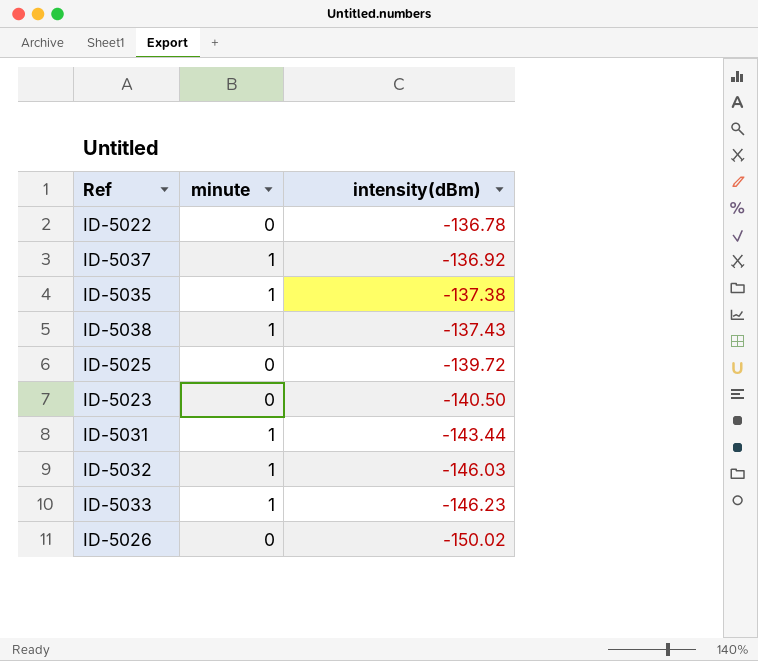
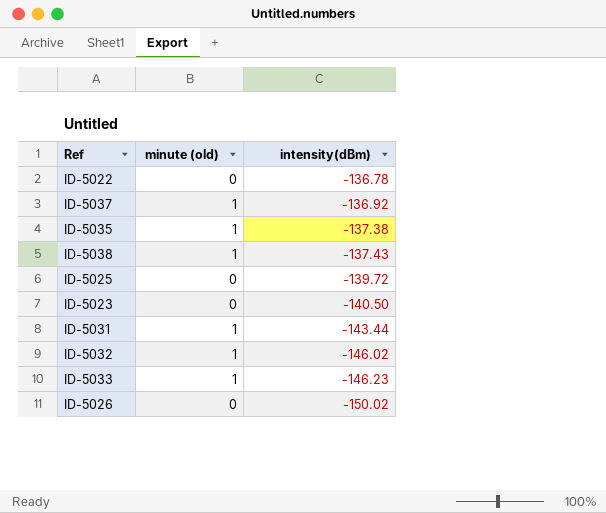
column name: minute -> minute (old)
ID-5032 | intensity(dBm): -146.03 -> -146.02

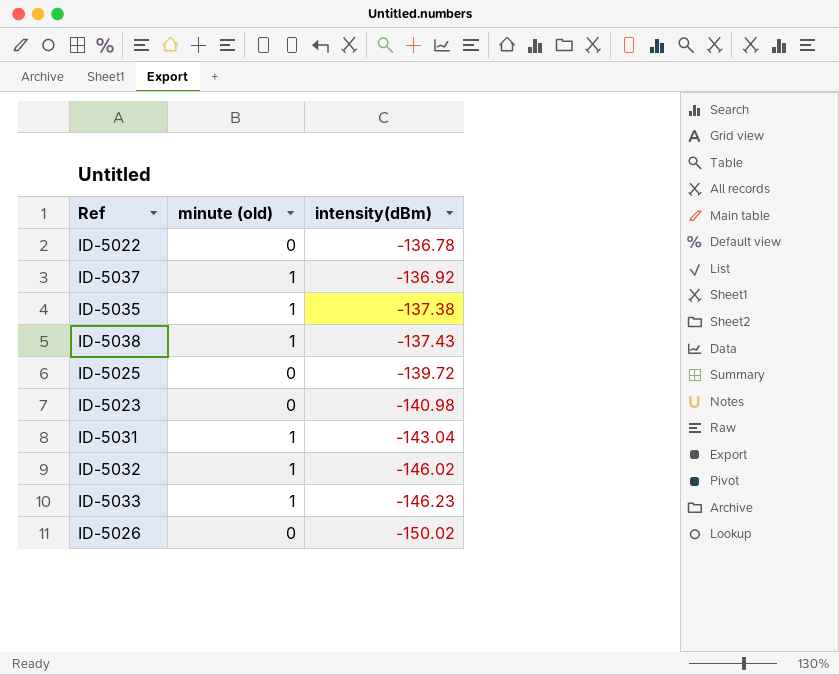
ID-5023 | intensity(dBm): -140.50 -> -140.98
ID-5031 | intensity(dBm): -143.44 -> -143.04

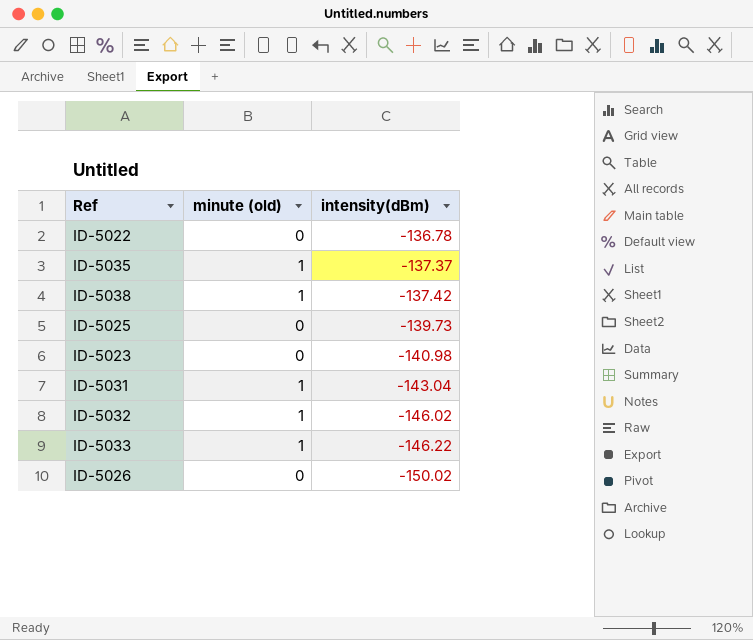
row ID-5037: 1 | -136.92 -> none
ID-5035 | intensity(dBm): -137.38 -> -137.37
ID-5038 | intensity(dBm): -137.43 -> -137.42
ID-5025 | intensity(dBm): -139.72 -> -139.73
ID-5033 | intensity(dBm): -146.23 -> -146.22

